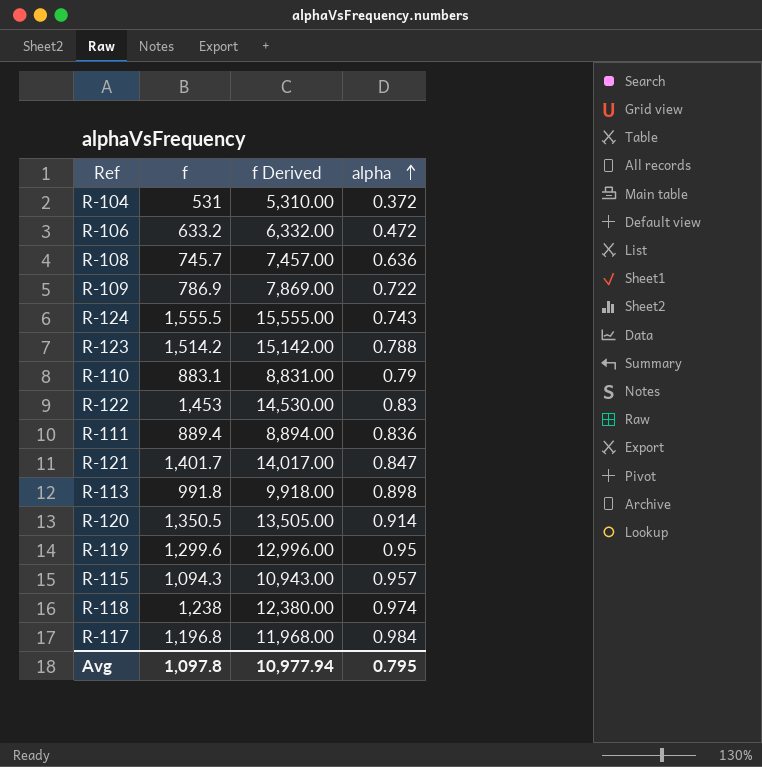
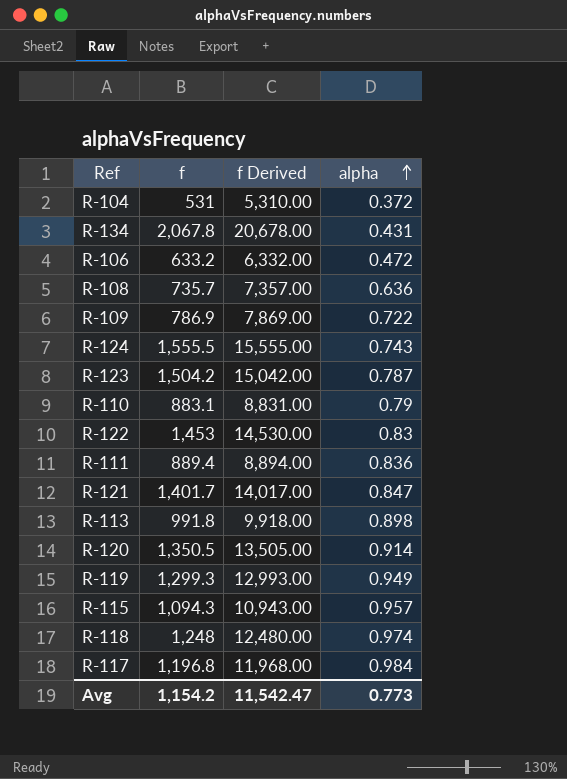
row R-134: none -> 2,067.8 | 20,678.00 | 0.431
R-108 | f: 745.7 -> 735.7
R-108 | f Derived: 7,457.00 -> 7,357.00
R-123 | f: 1,514.2 -> 1,504.2
R-123 | f Derived: 15,142.00 -> 15,042.00
R-123 | alpha: 0.788 -> 0.787
R-119 | f: 1,299.6 -> 1,299.3
R-119 | f Derived: 12,996.00 -> 12,993.00
R-119 | alpha: 0.95 -> 0.949
R-118 | f: 1,238 -> 1,248
R-118 | f Derived: 12,380.00 -> 12,480.00
Avg | f: 1,097.8 -> 1,154.2
Avg | f Derived: 10,977.94 -> 11,542.47
Avg | alpha: 0.795 -> 0.773

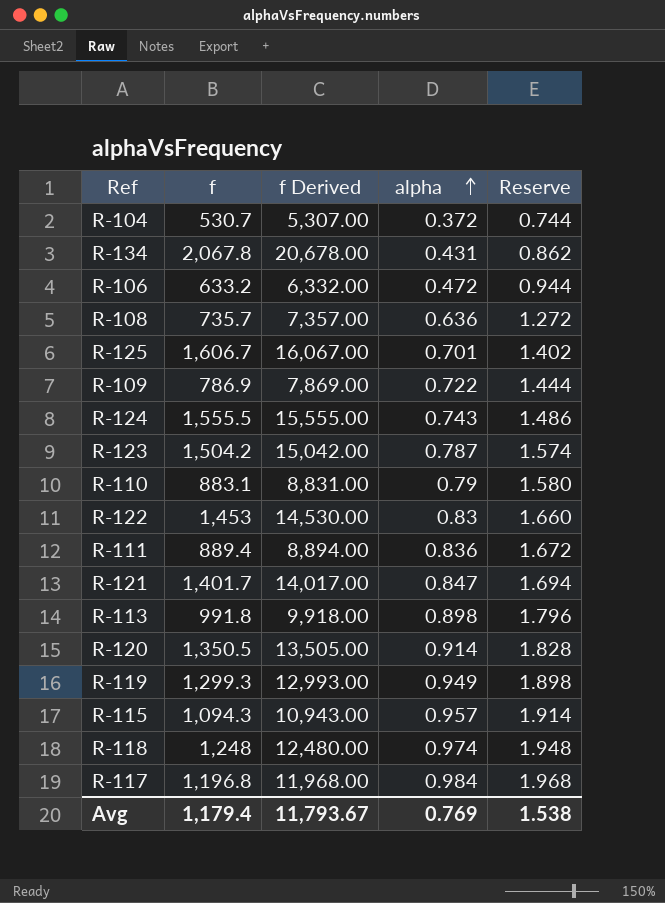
column Reserve | formula: none -> [alpha] * 2
R-104 | f: 531 -> 530.7
R-104 | f Derived: 5,310.00 -> 5,307.00
row R-125: none -> 1,606.7 | 16,067.00 | 0.701 | 1.402
Avg | f: 1,154.2 -> 1,179.4
Avg | f Derived: 11,542.47 -> 11,793.67
Avg | alpha: 0.773 -> 0.769

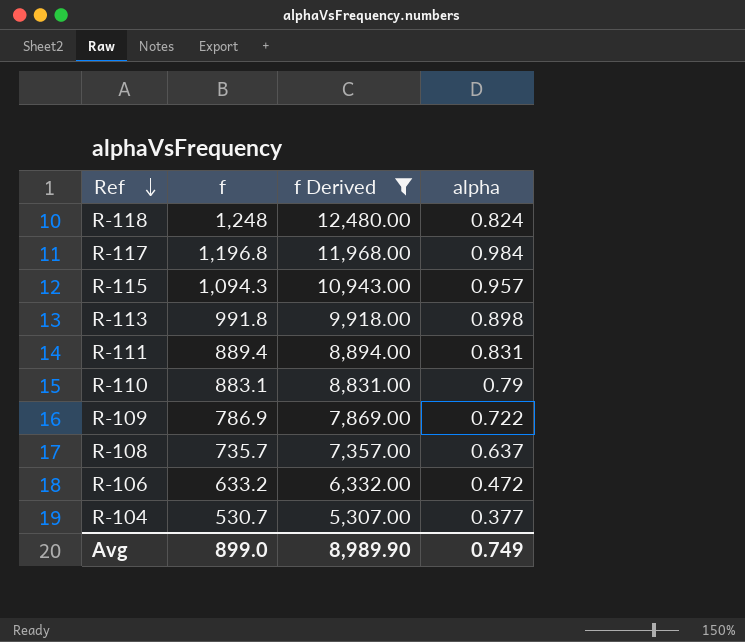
filter: none -> f Derived <= 12,480.00
row order: alpha ascending -> Ref descending
column Reserve | formula: [alpha] * 2 -> none
R-118 | alpha: 0.974 -> 0.824
R-111 | alpha: 0.836 -> 0.831
R-108 | alpha: 0.636 -> 0.637
R-104 | alpha: 0.372 -> 0.377
Avg | f: 1,179.4 -> 899.0
Avg | f Derived: 11,793.67 -> 8,989.90
Avg | alpha: 0.769 -> 0.749

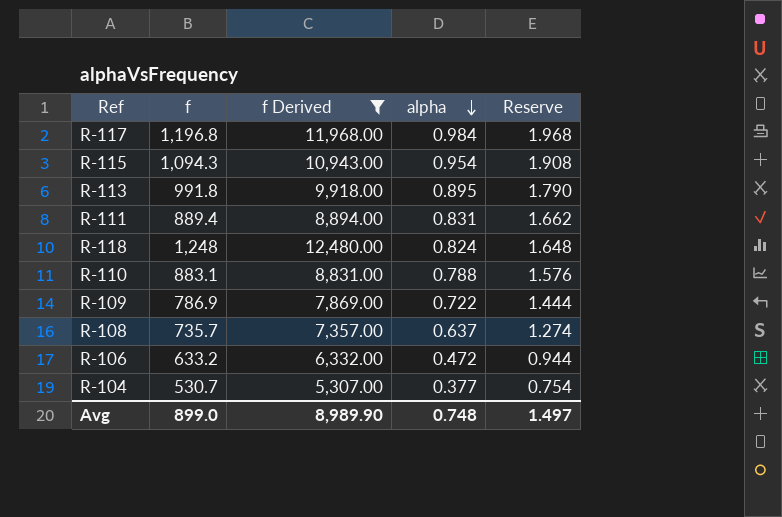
row order: Ref descending -> alpha descending
column Reserve | formula: none -> [alpha] * 2
R-115 | alpha: 0.957 -> 0.954
R-113 | alpha: 0.898 -> 0.895
R-110 | alpha: 0.79 -> 0.788
Avg | alpha: 0.749 -> 0.748

